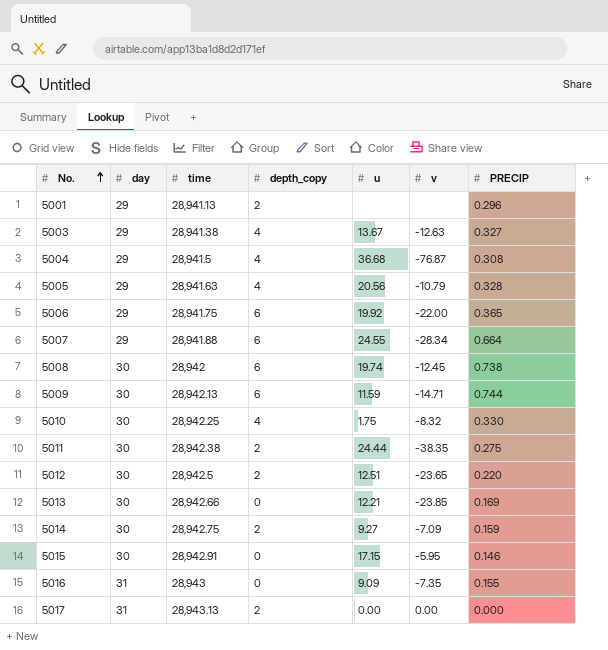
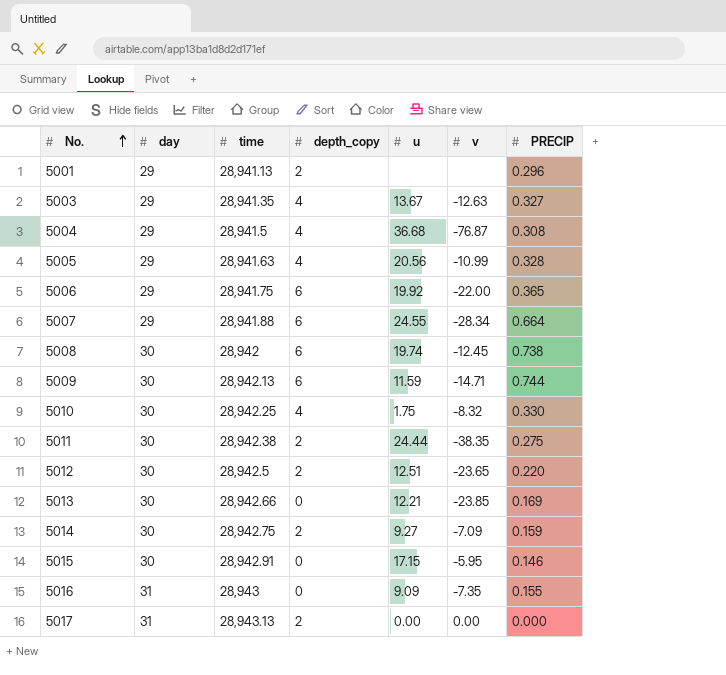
5003 | time: 28,941.38 -> 28,941.35
5005 | v: -10.79 -> -10.99

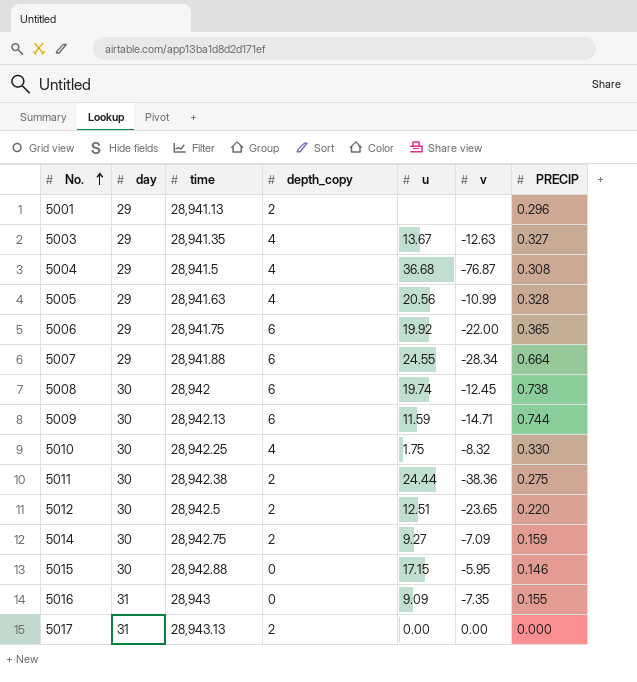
row 5013: 30 | 28,942.66 | 0 | 12.21 | -23.85 | 0.169 -> none
5011 | v: -38.35 -> -38.36
5015 | time: 28,942.91 -> 28,942.88

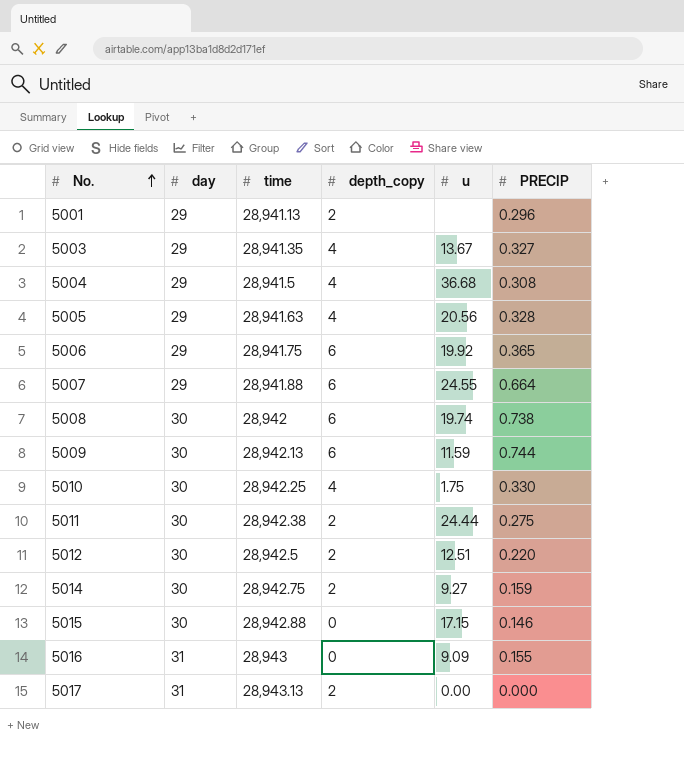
column v | position: 6 -> none

